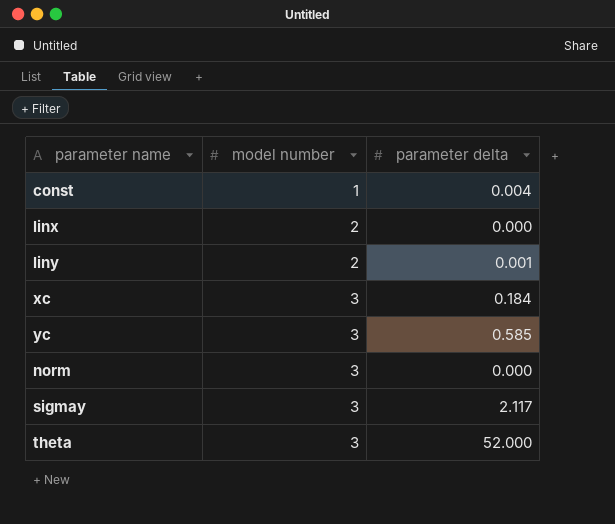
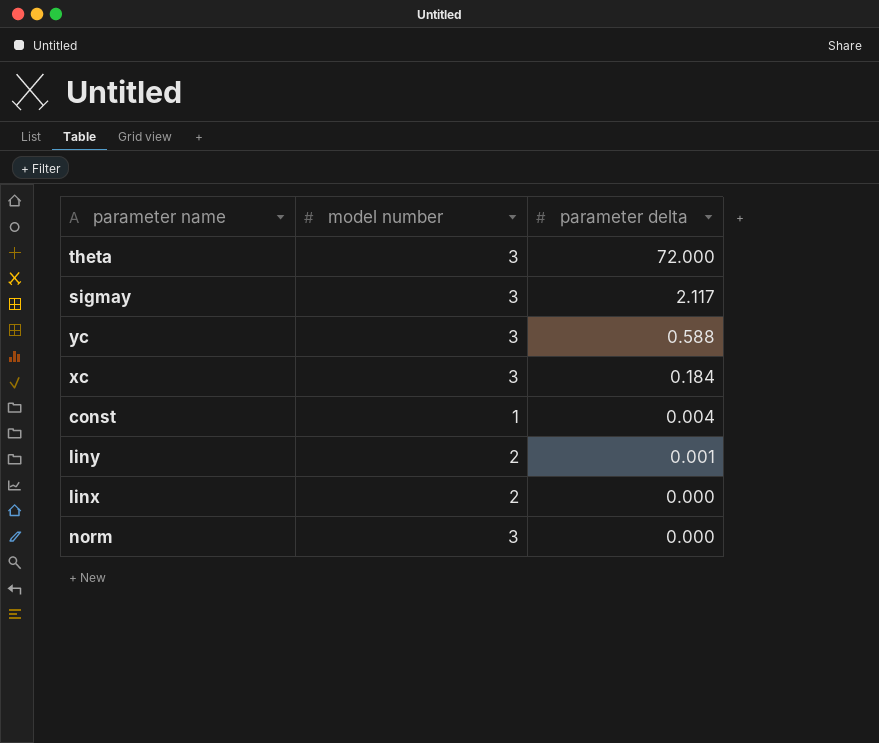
row order: model number ascending -> parameter delta descending
theta | parameter delta: 52.000 -> 72.000
yc | parameter delta: 0.585 -> 0.588

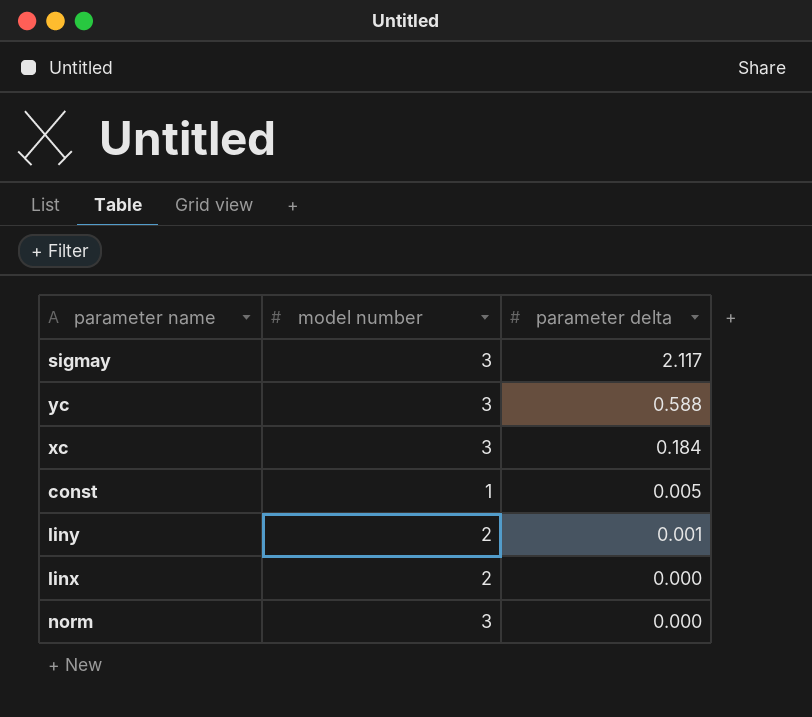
row theta: 3 | 72.000 -> none
const | parameter delta: 0.004 -> 0.005

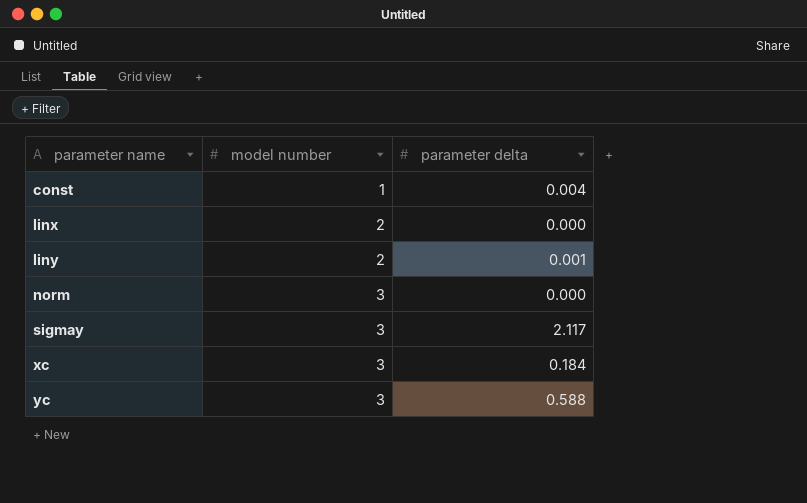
row order: parameter delta descending -> parameter name ascending
const | parameter delta: 0.005 -> 0.004

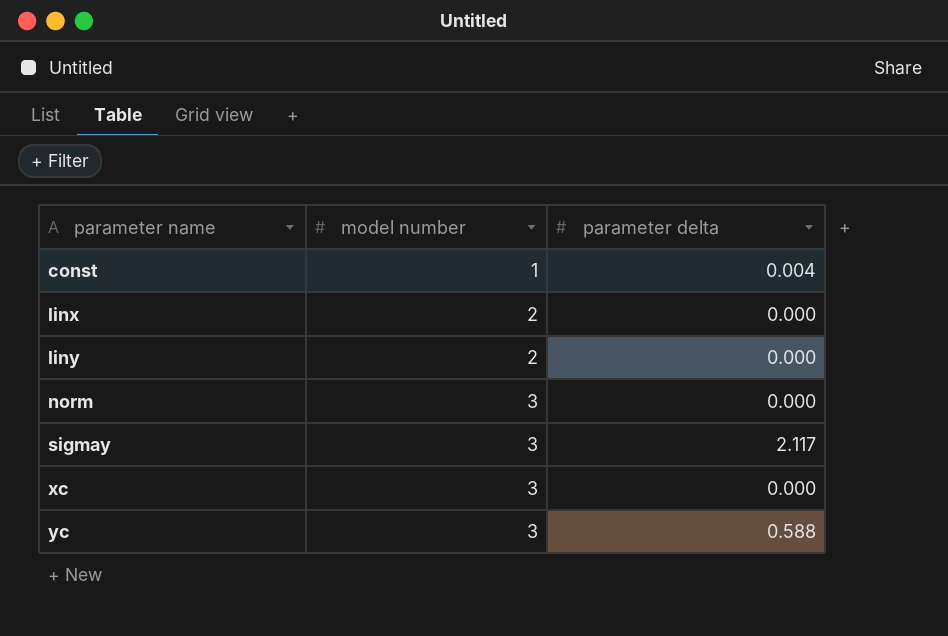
liny | parameter delta: 0.001 -> 0.000
xc | parameter delta: 0.184 -> 0.000

